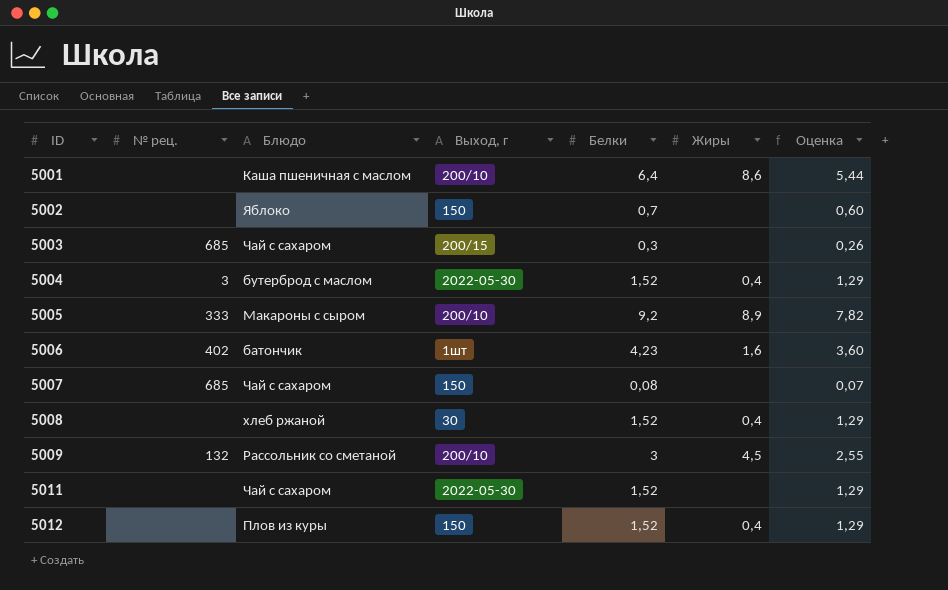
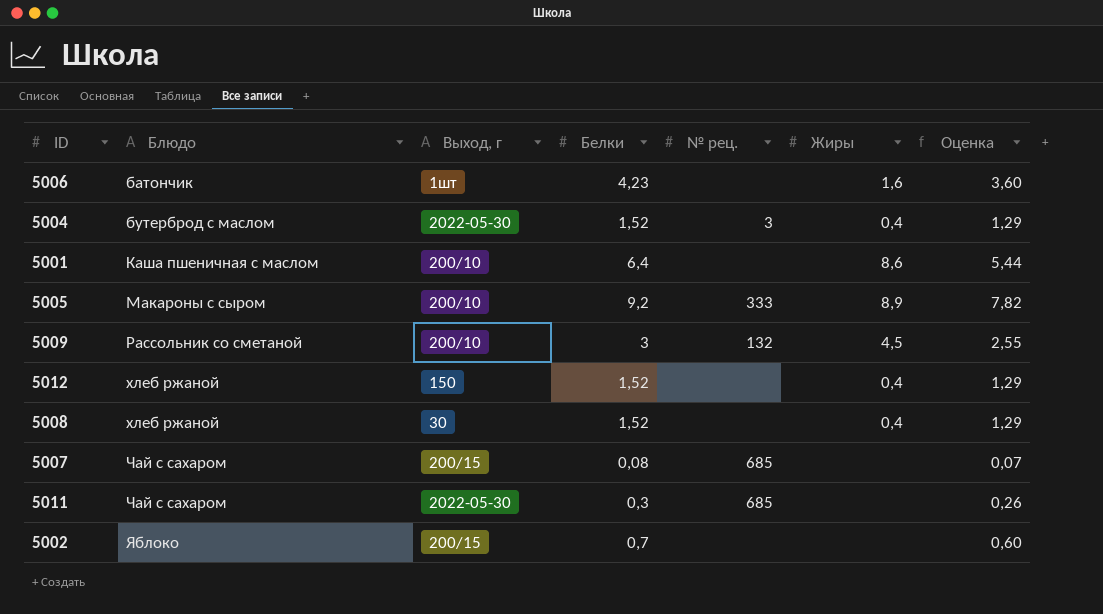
row order: ID ascending -> Блюдо ascending
column № рец. | position: 2 -> 5
row 5003: 685 | Чай с сахаром | 200/15 | 0,3 | none | 0,26 -> none
5006 | № рец.: 402 -> none
5012 | Блюдо: Плов из куры -> хлеб ржаной
5007 | Выход, г: 150 -> 200/15
5011 | Белки: 1,52 -> 0,3
5011 | № рец.: none -> 685
5011 | Оценка: 1,29 -> 0,26
5002 | Выход, г: 150 -> 200/15

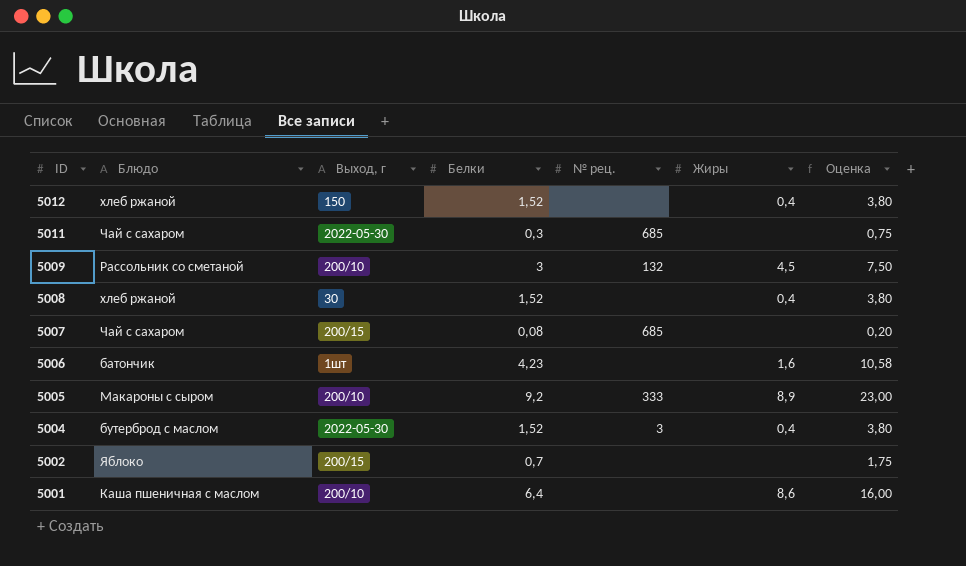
row order: Блюдо ascending -> ID descending
column Оценка | formula: [Белки] * 0,85 -> [Белки] * 2,5

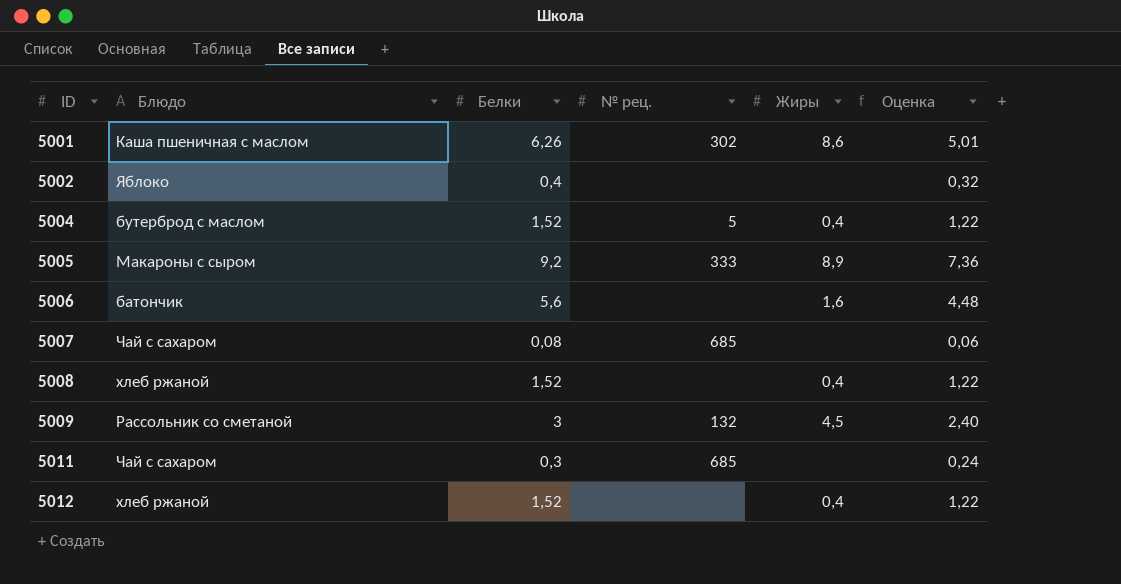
row order: ID descending -> ID ascending
column Выход, г | position: 3 -> none
column Оценка | formula: [Белки] * 2,5 -> [Белки] * 0,8
5001 | Белки: 6,4 -> 6,26
5001 | № рец.: none -> 302
5002 | Белки: 0,7 -> 0,4
5004 | № рец.: 3 -> 5
5006 | Белки: 4,23 -> 5,6

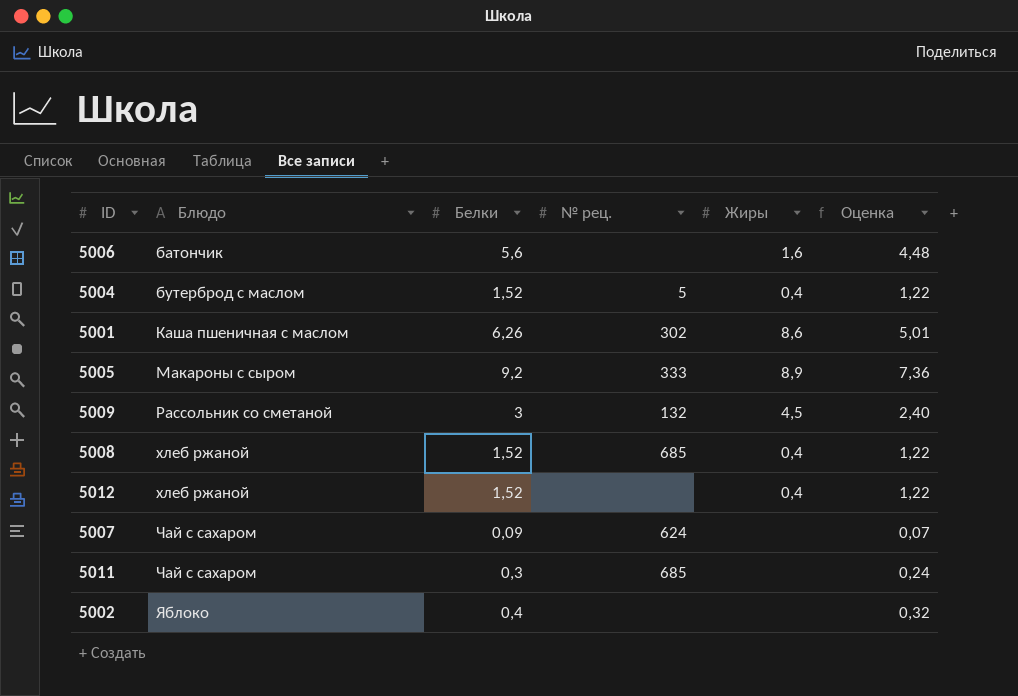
row order: ID ascending -> Блюдо ascending
5008 | № рец.: none -> 685
5007 | Белки: 0,08 -> 0,09
5007 | № рец.: 685 -> 624
5007 | Оценка: 0,06 -> 0,07

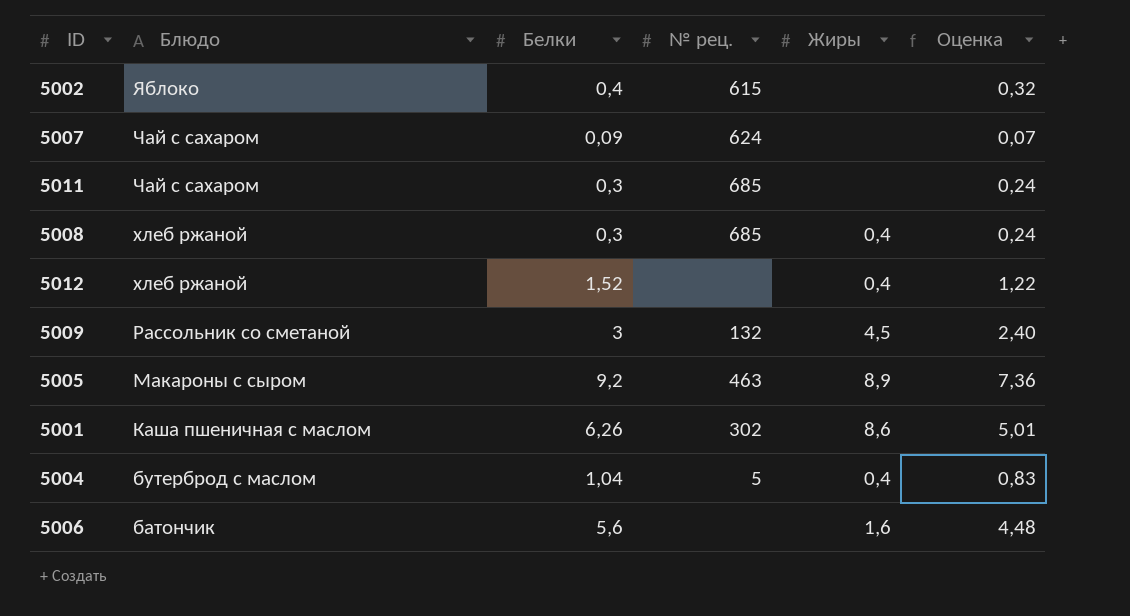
row order: Блюдо ascending -> Блюдо descending
5002 | № рец.: none -> 615
5008 | Белки: 1,52 -> 0,3
5008 | Оценка: 1,22 -> 0,24
5005 | № рец.: 333 -> 463
5004 | Белки: 1,52 -> 1,04
5004 | Оценка: 1,22 -> 0,83

